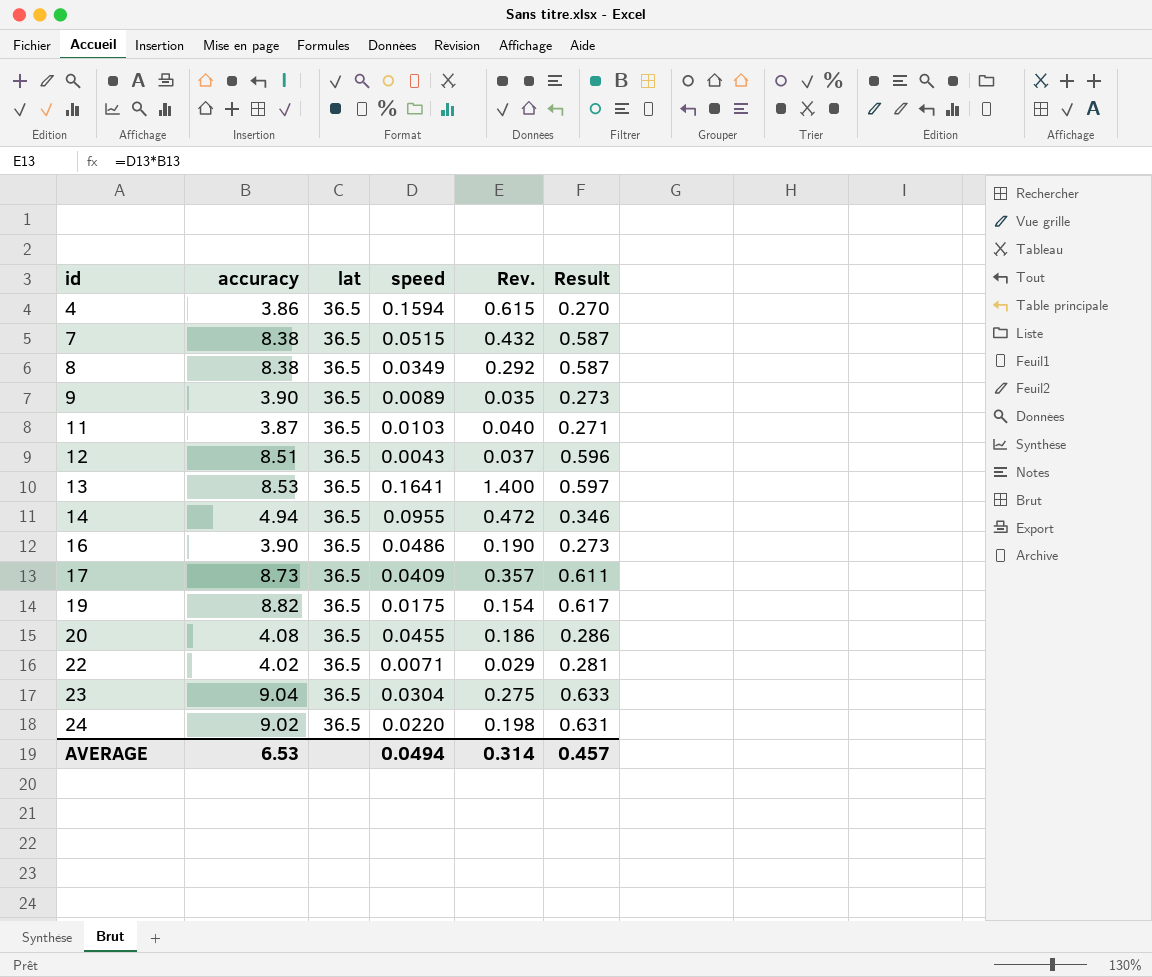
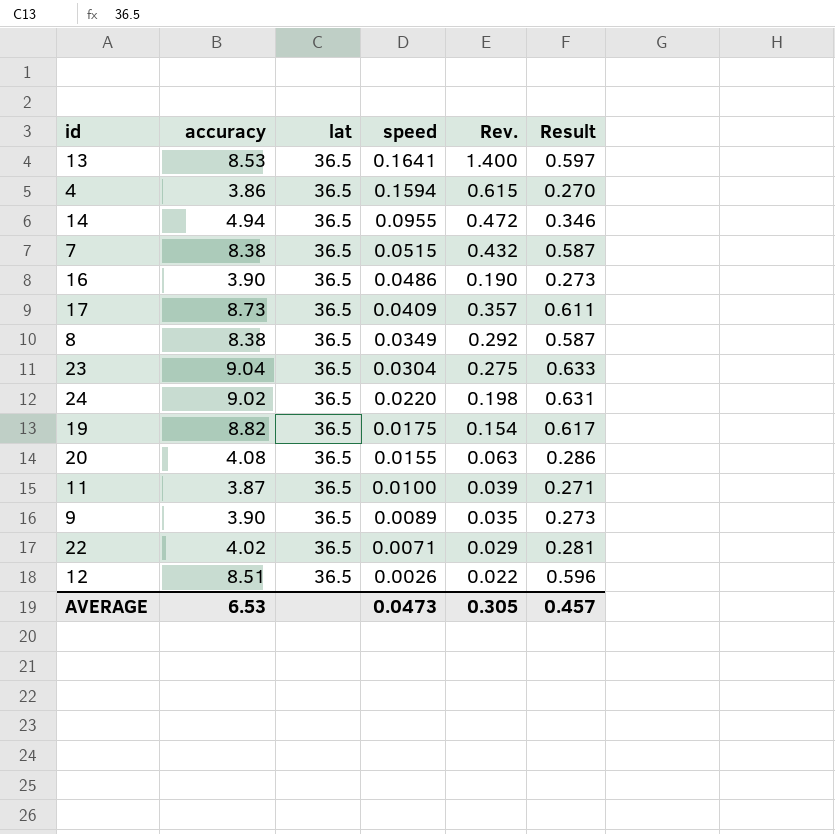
row order: id ascending -> speed descending
20 | speed: 0.0455 -> 0.0155
20 | Rev.: 0.186 -> 0.063
11 | speed: 0.0103 -> 0.0100
11 | Rev.: 0.040 -> 0.039
12 | speed: 0.0043 -> 0.0026
12 | Rev.: 0.037 -> 0.022
AVERAGE | speed: 0.0494 -> 0.0473
AVERAGE | Rev.: 0.314 -> 0.305

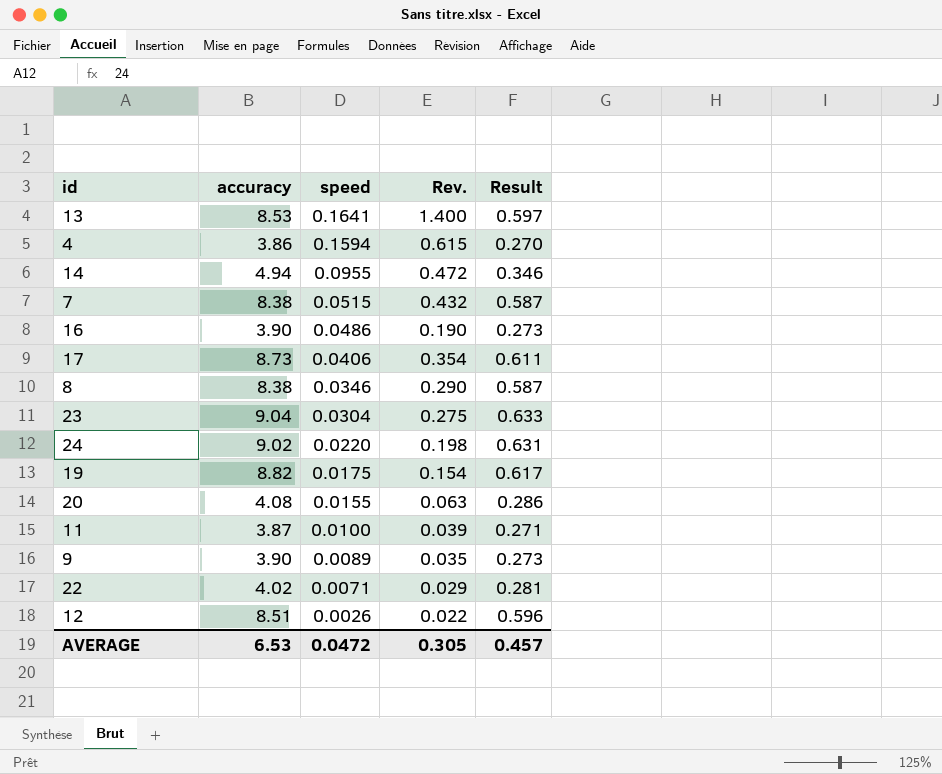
column lat | position: 3 -> none
17 | speed: 0.0409 -> 0.0406
17 | Rev.: 0.357 -> 0.354
8 | speed: 0.0349 -> 0.0346
8 | Rev.: 0.292 -> 0.290
AVERAGE | speed: 0.0473 -> 0.0472

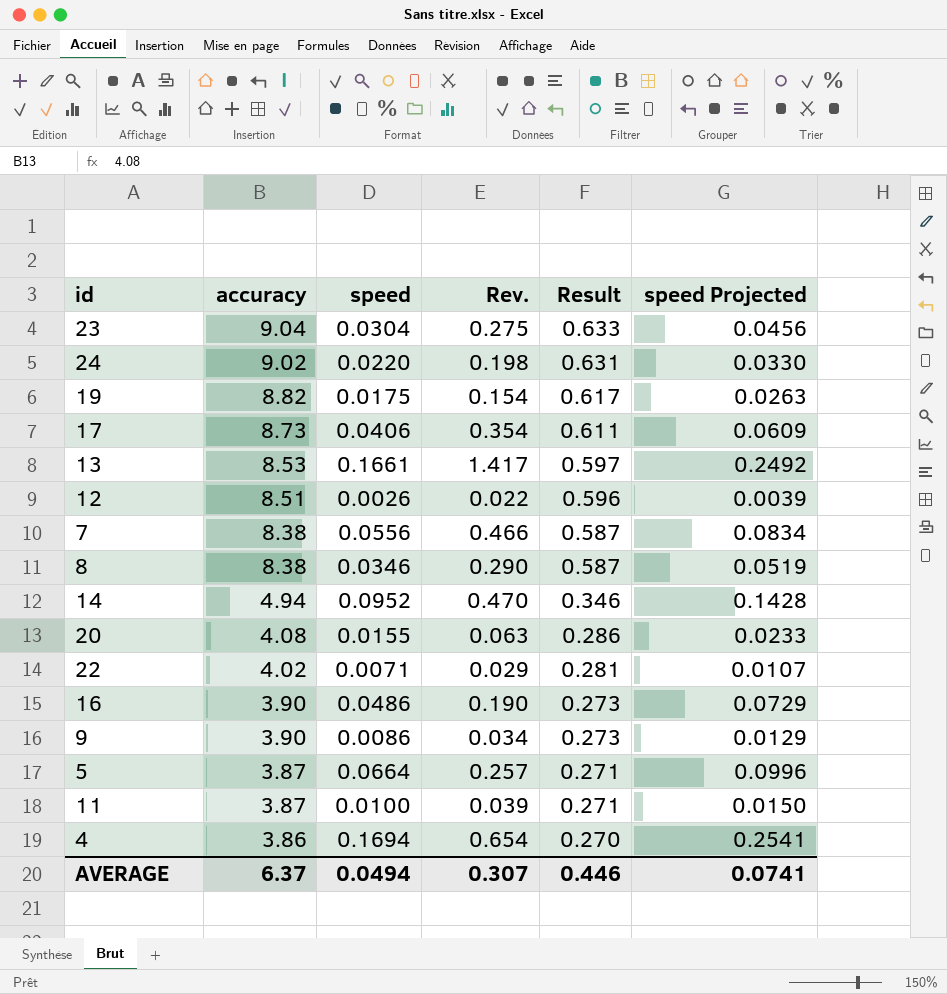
row order: speed descending -> accuracy descending
column speed Projected | formula: none -> [speed] * 1.5
13 | speed: 0.1641 -> 0.1661
13 | Rev.: 1.400 -> 1.417
7 | speed: 0.0515 -> 0.0556
7 | Rev.: 0.432 -> 0.466
14 | speed: 0.0955 -> 0.0952
14 | Rev.: 0.472 -> 0.470
9 | speed: 0.0089 -> 0.0086
9 | Rev.: 0.035 -> 0.034
row 5: none -> 3.87 | 0.0664 | 0.257 | 0.271 | 0.0996
4 | speed: 0.1594 -> 0.1694
4 | Rev.: 0.615 -> 0.654
AVERAGE | accuracy: 6.53 -> 6.37
AVERAGE | speed: 0.0472 -> 0.0494
AVERAGE | Rev.: 0.305 -> 0.307
AVERAGE | Result: 0.457 -> 0.446

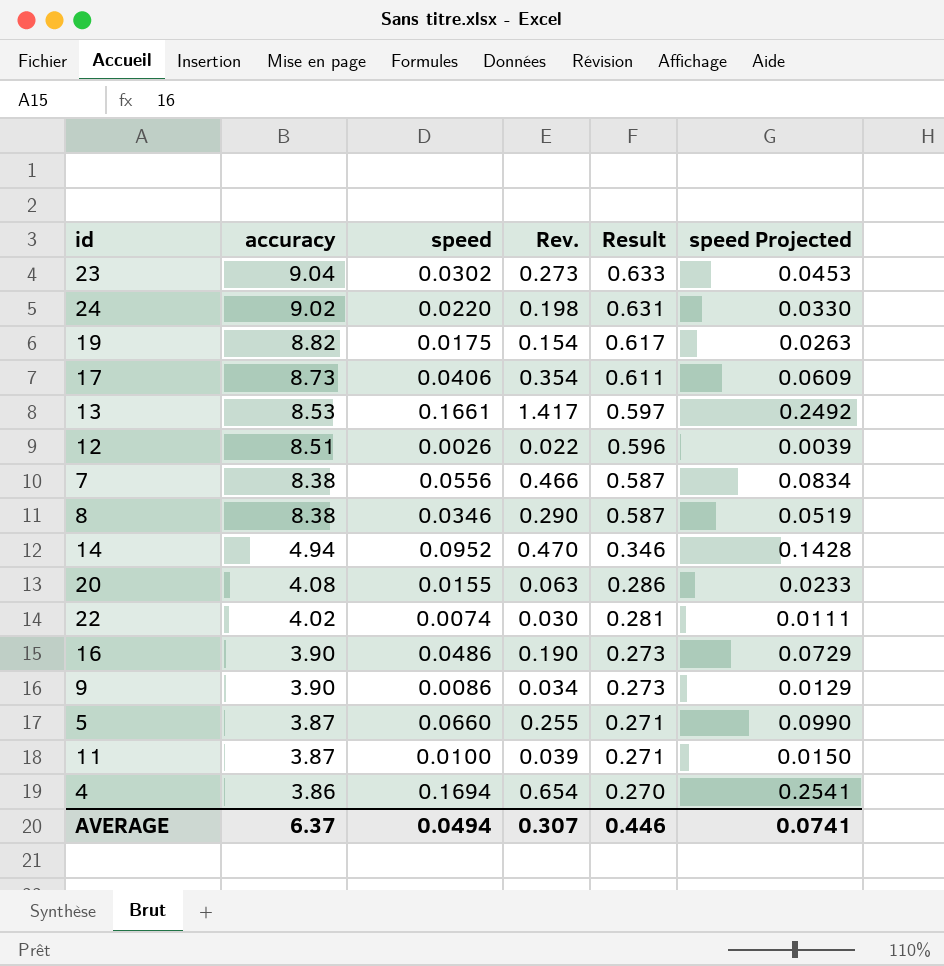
23 | speed: 0.0304 -> 0.0302
23 | Rev.: 0.275 -> 0.273
23 | speed Projected: 0.0456 -> 0.0453
22 | speed: 0.0071 -> 0.0074
22 | Rev.: 0.029 -> 0.030
22 | speed Projected: 0.0107 -> 0.0111
5 | speed: 0.0664 -> 0.0660
5 | Rev.: 0.257 -> 0.255
5 | speed Projected: 0.0996 -> 0.0990

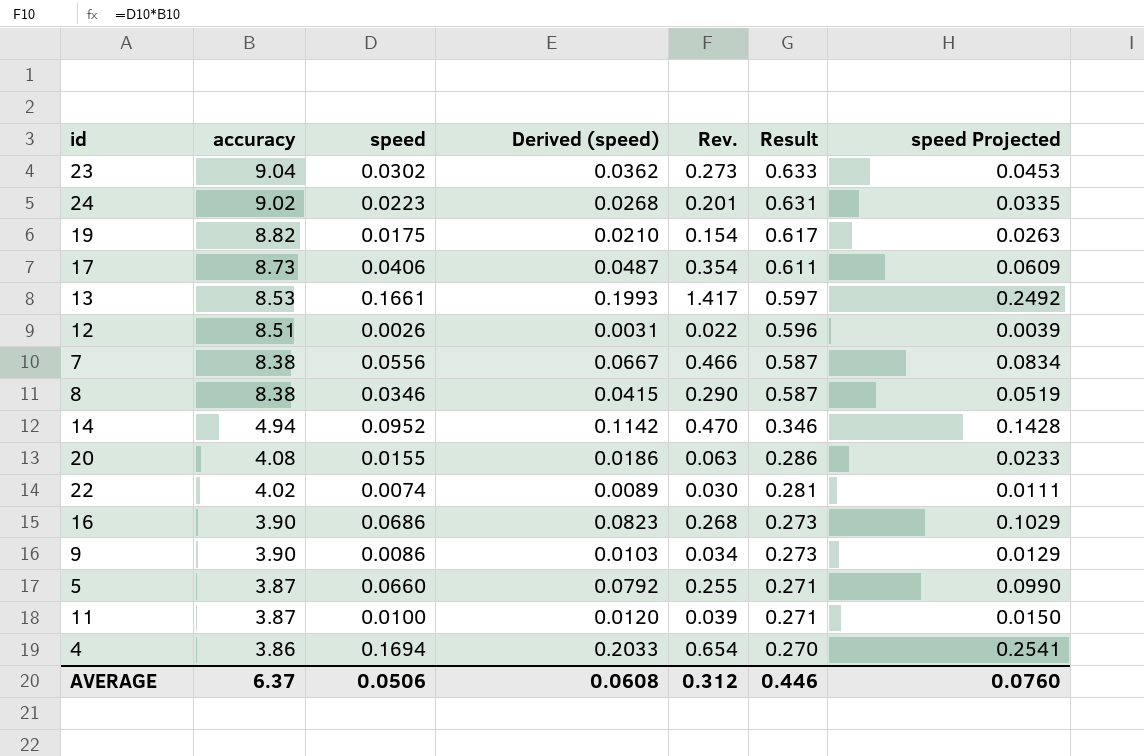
column Derived (speed) | formula: none -> [speed] * 1.2
24 | speed: 0.0220 -> 0.0223
24 | Rev.: 0.198 -> 0.201
24 | speed Projected: 0.0330 -> 0.0335
16 | speed: 0.0486 -> 0.0686
16 | Rev.: 0.190 -> 0.268
16 | speed Projected: 0.0729 -> 0.1029
AVERAGE | speed: 0.0494 -> 0.0506
AVERAGE | Rev.: 0.307 -> 0.312
AVERAGE | speed Projected: 0.0741 -> 0.0760

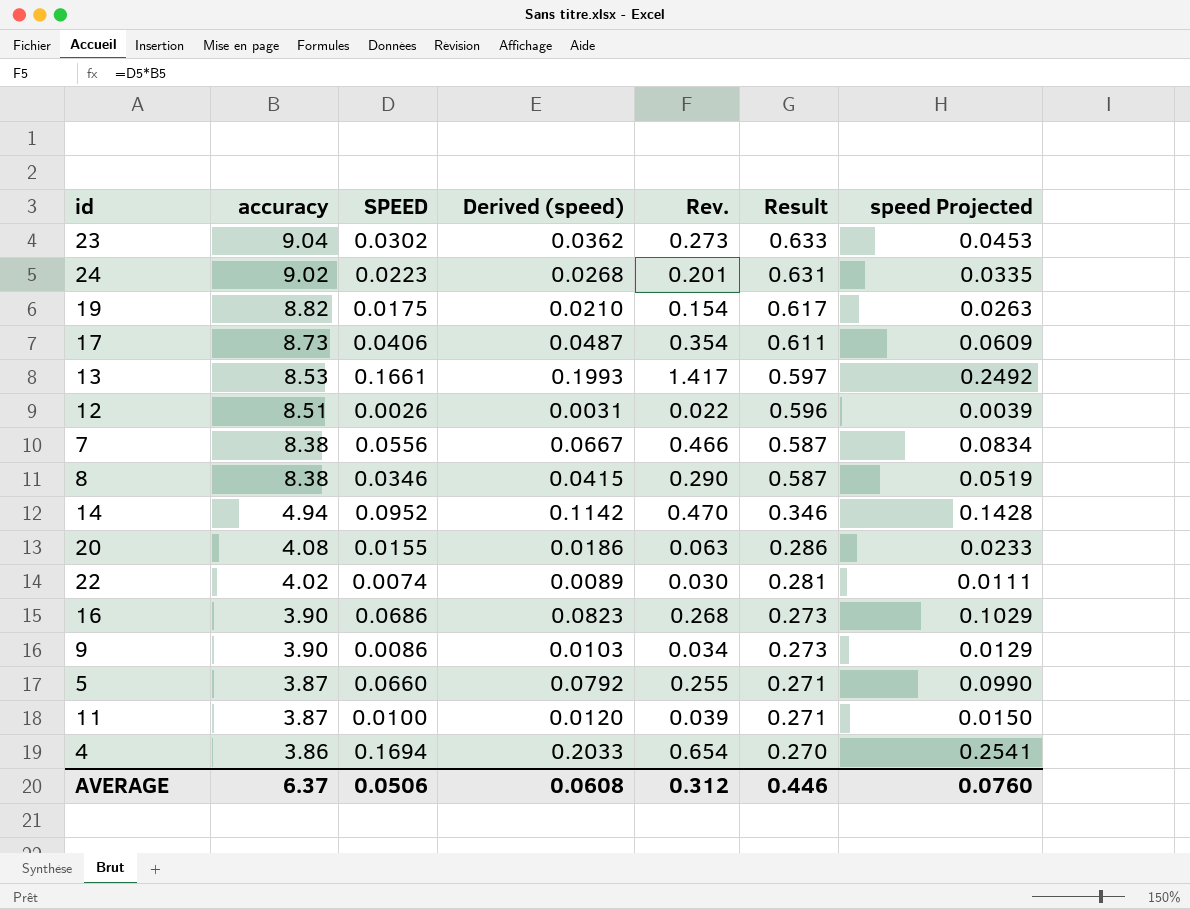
column name: speed -> SPEED

